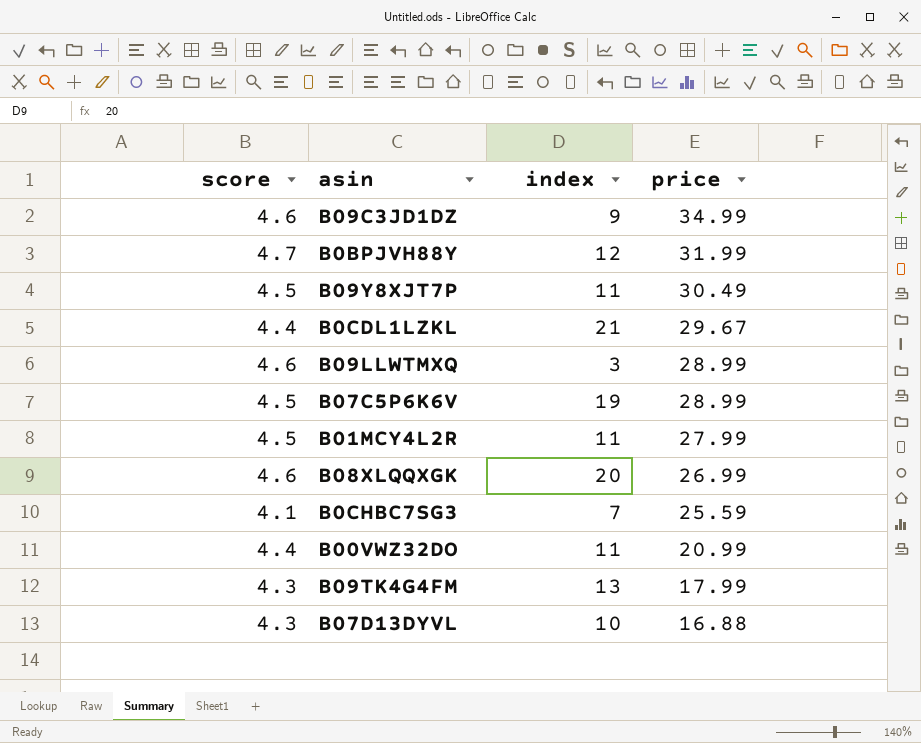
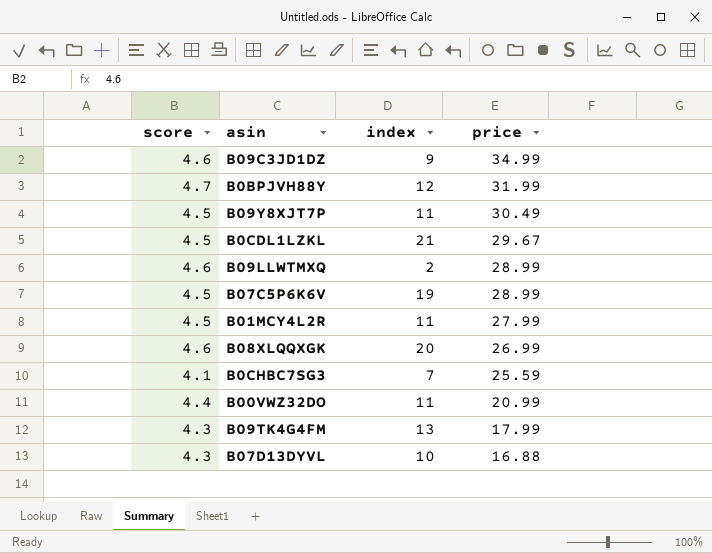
B0CDL1LZKL | score: 4.4 -> 4.5
B09LLWTMXQ | index: 3 -> 2

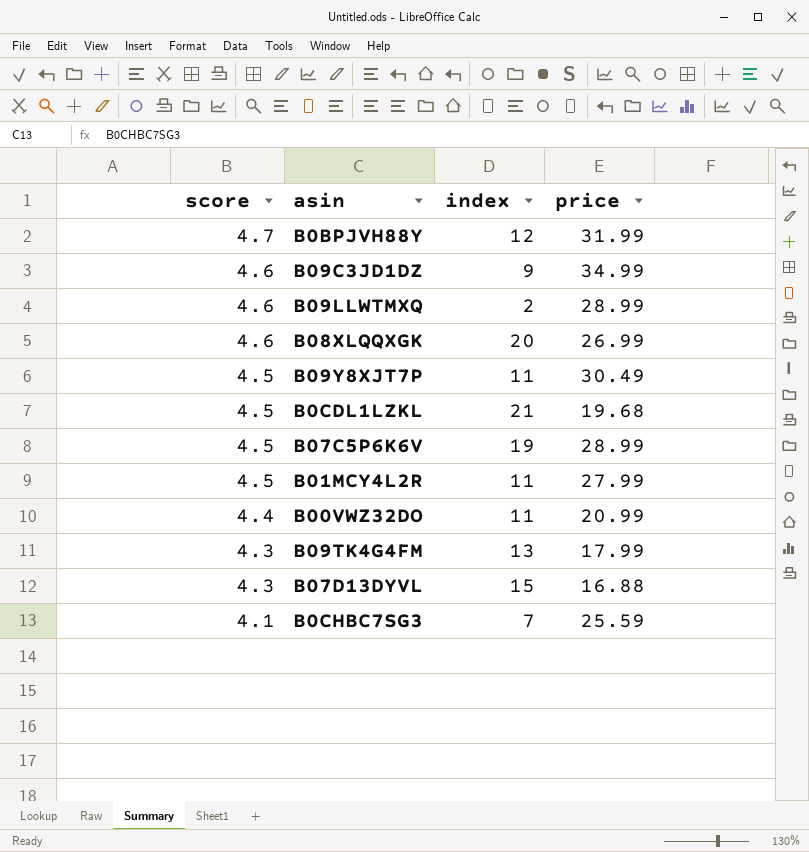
row order: price descending -> score descending
B0CDL1LZKL | price: 29.67 -> 19.68
B07D13DYVL | index: 10 -> 15

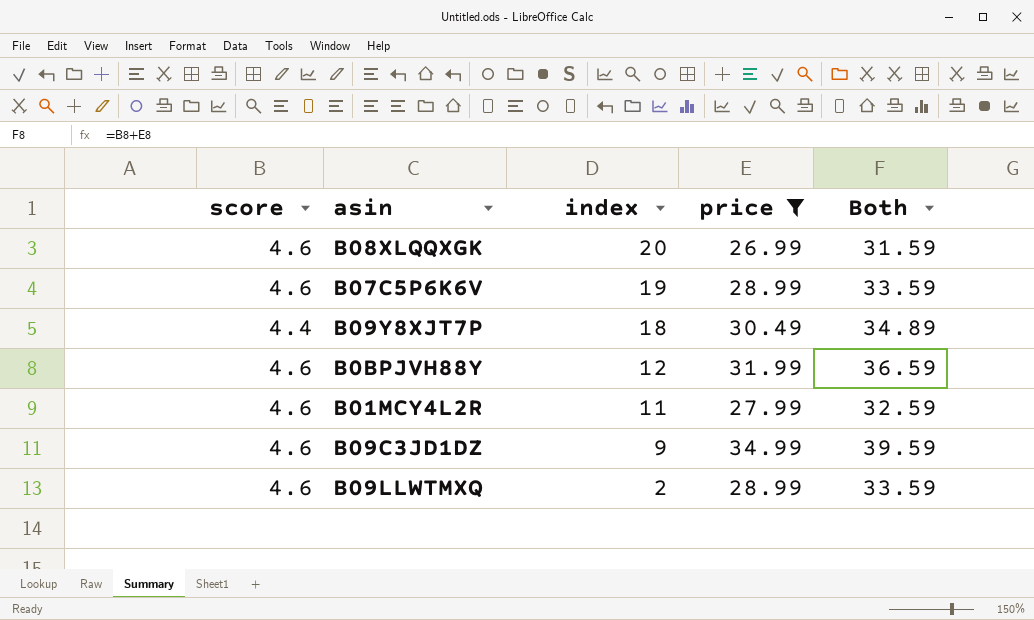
filter: none -> price >= 26.99
row order: score descending -> index descending
column Both | formula: none -> [score] + [price]
B07C5P6K6V | score: 4.5 -> 4.6
B09Y8XJT7P | score: 4.5 -> 4.4
B09Y8XJT7P | index: 11 -> 18
B0BPJVH88Y | score: 4.7 -> 4.6
B01MCY4L2R | score: 4.5 -> 4.6

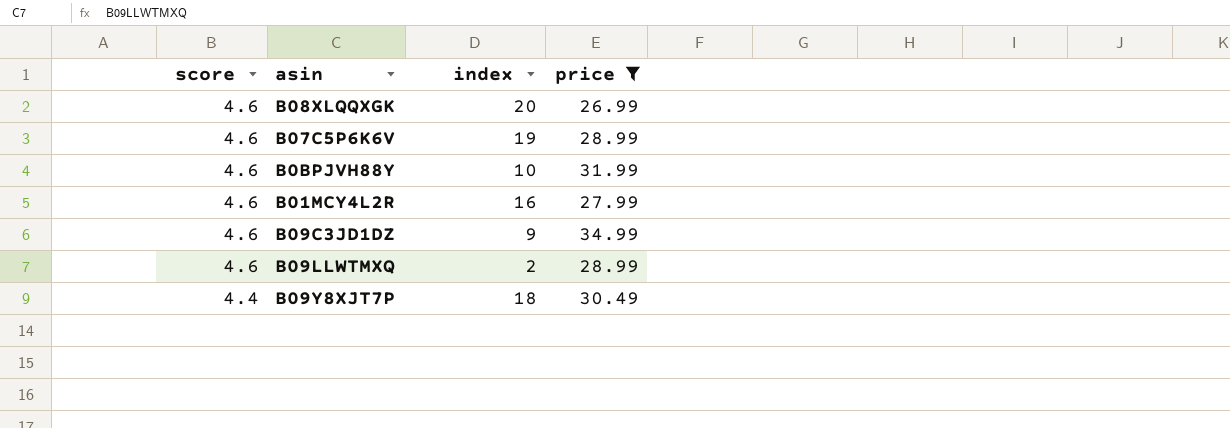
row order: index descending -> score descending
column Both | formula: [score] + [price] -> none
B0BPJVH88Y | index: 12 -> 10
B01MCY4L2R | index: 11 -> 16

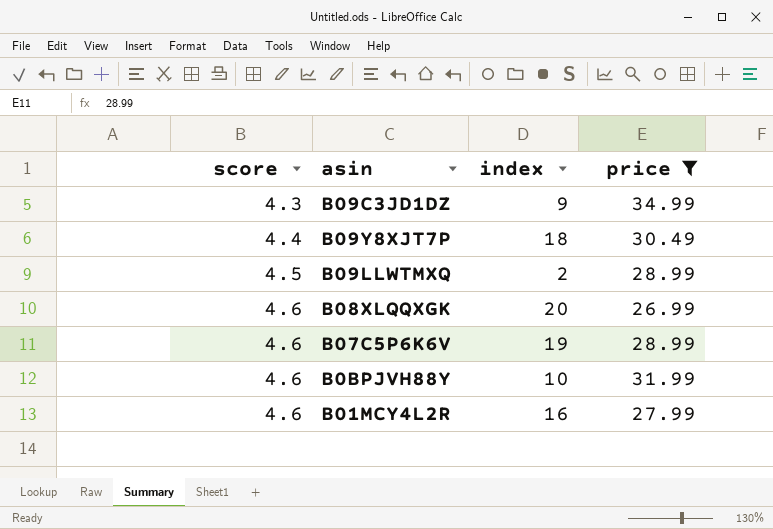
row order: score descending -> score ascending
B09C3JD1DZ | score: 4.6 -> 4.3
B09LLWTMXQ | score: 4.6 -> 4.5

